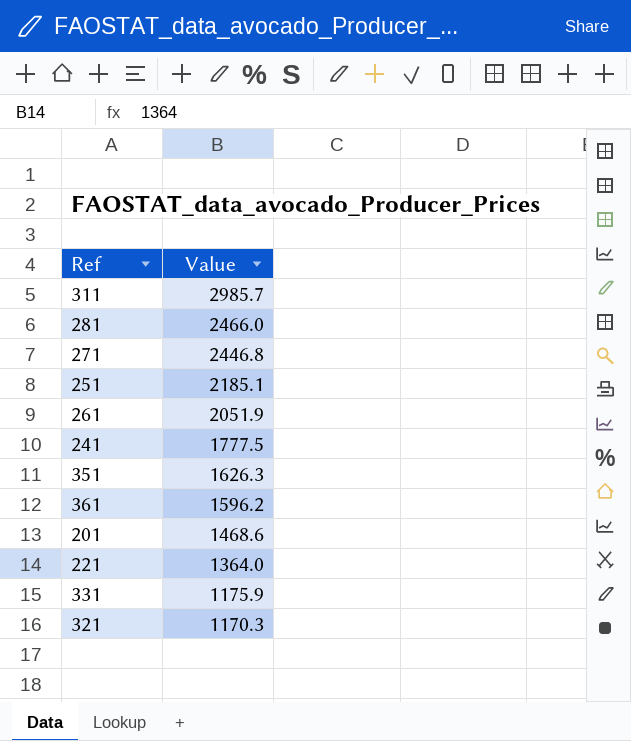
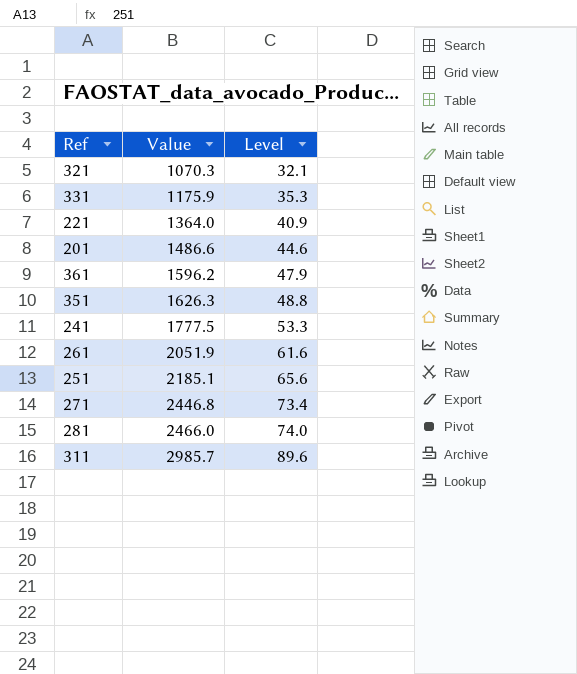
row order: Value descending -> Value ascending
column Level | formula: none -> [Value] * 0.03
321 | Value: 1170.3 -> 1070.3
201 | Value: 1468.6 -> 1486.6

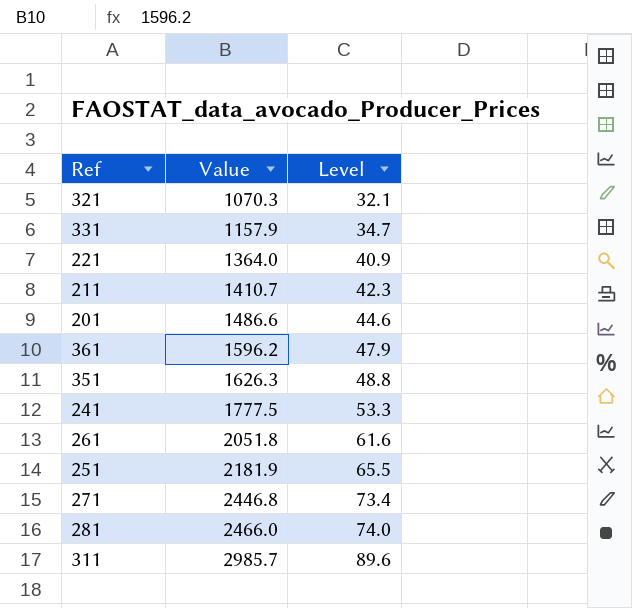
331 | Value: 1175.9 -> 1157.9
331 | Level: 35.3 -> 34.7
row 211: none -> 1410.7 | 42.3
261 | Value: 2051.9 -> 2051.8
251 | Value: 2185.1 -> 2181.9
251 | Level: 65.6 -> 65.5

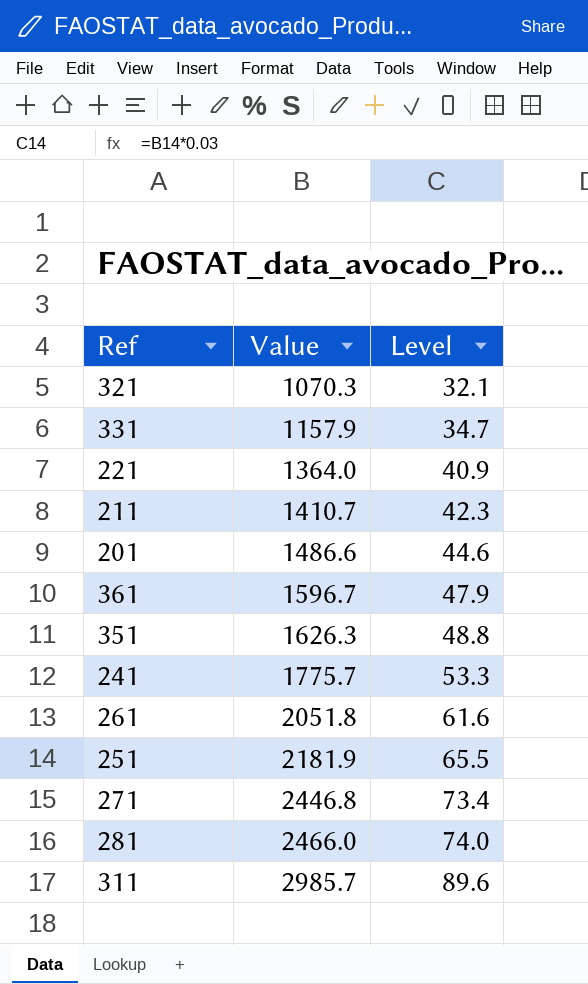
361 | Value: 1596.2 -> 1596.7
241 | Value: 1777.5 -> 1775.7

